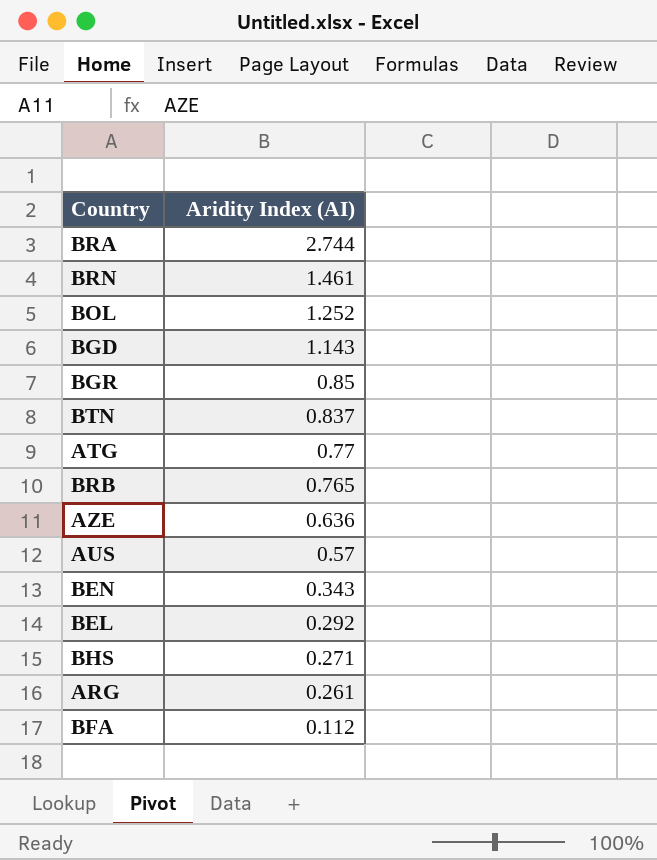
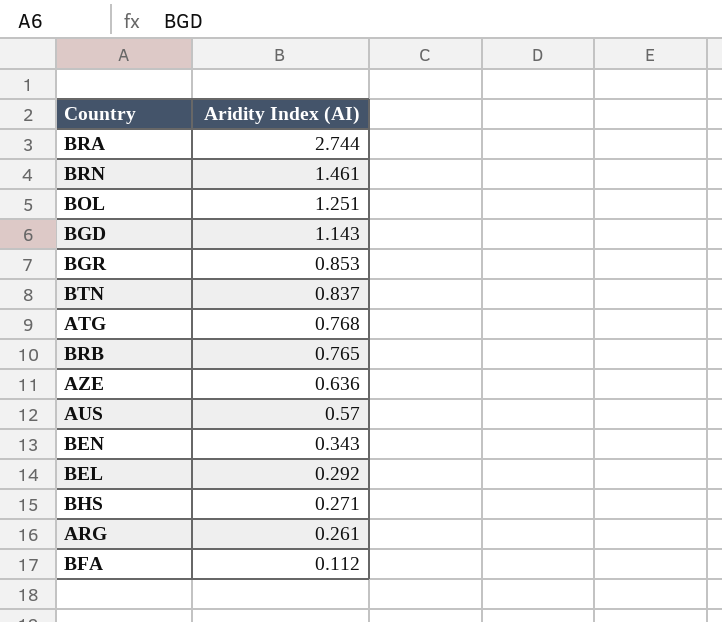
BOL | Aridity Index (AI): 1.252 -> 1.251
BGR | Aridity Index (AI): 0.85 -> 0.853
ATG | Aridity Index (AI): 0.77 -> 0.768

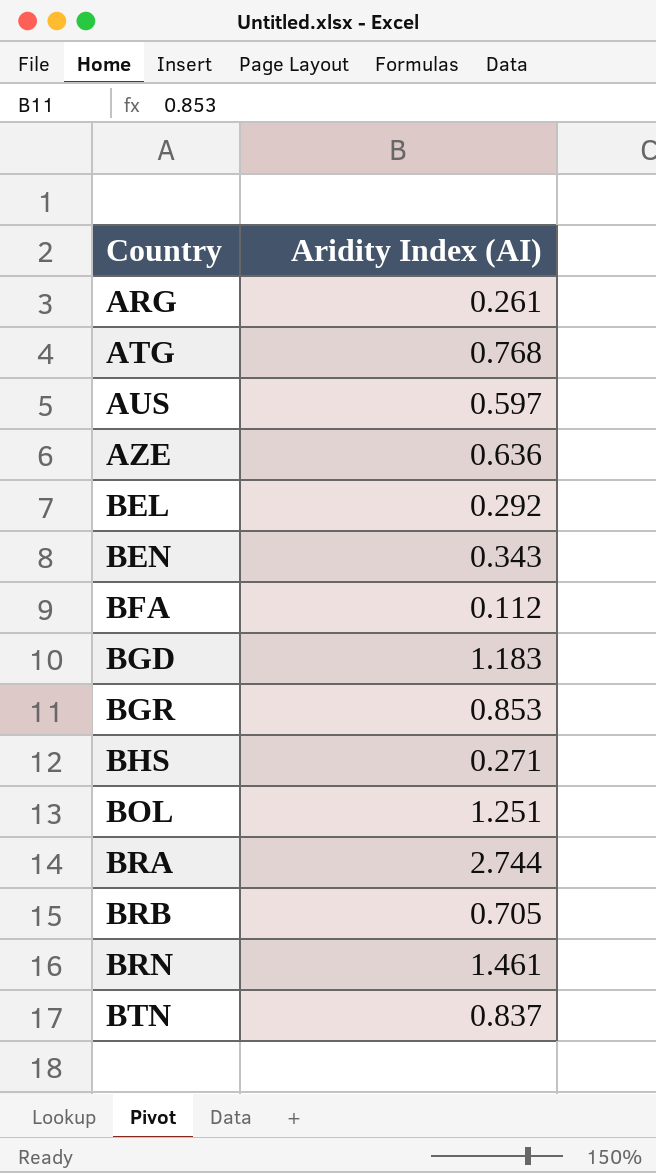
row order: Aridity Index (AI) descending -> Country ascending
AUS | Aridity Index (AI): 0.57 -> 0.597
BGD | Aridity Index (AI): 1.143 -> 1.183
BRB | Aridity Index (AI): 0.765 -> 0.705

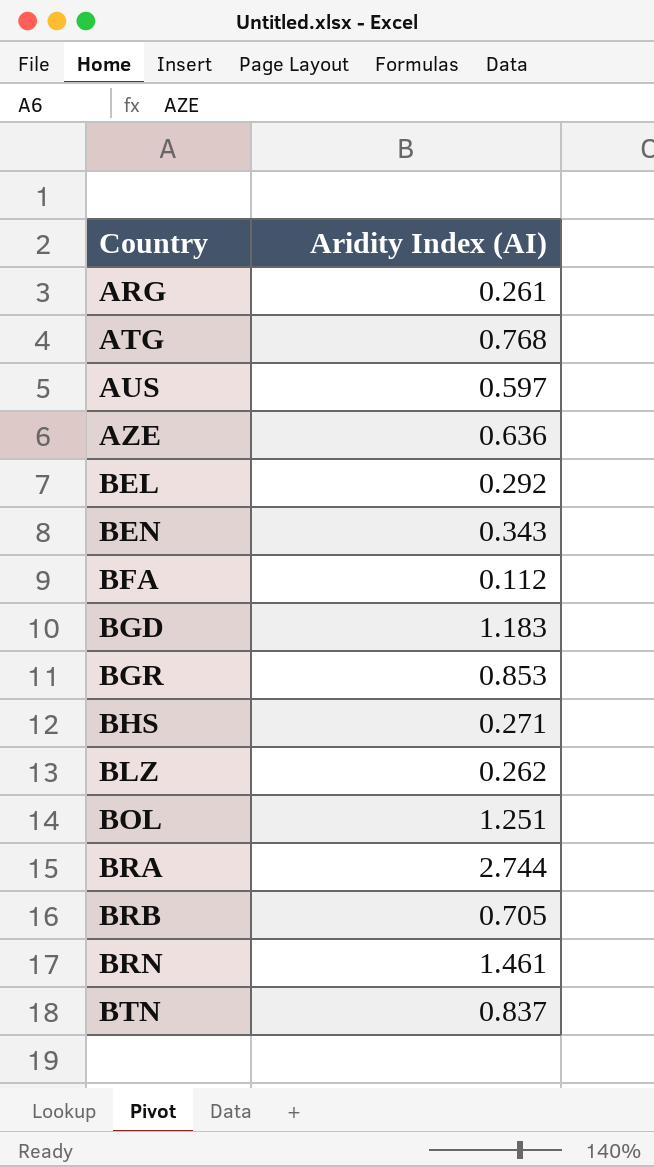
row BLZ: none -> 0.262

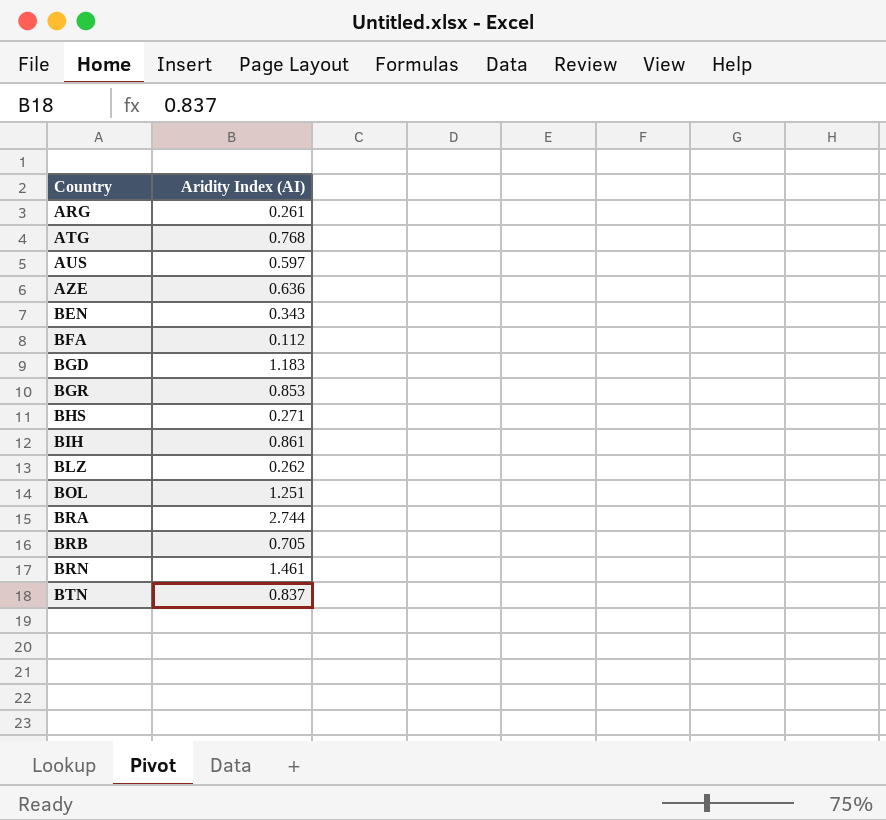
row BEL: 0.292 -> none
row BIH: none -> 0.861

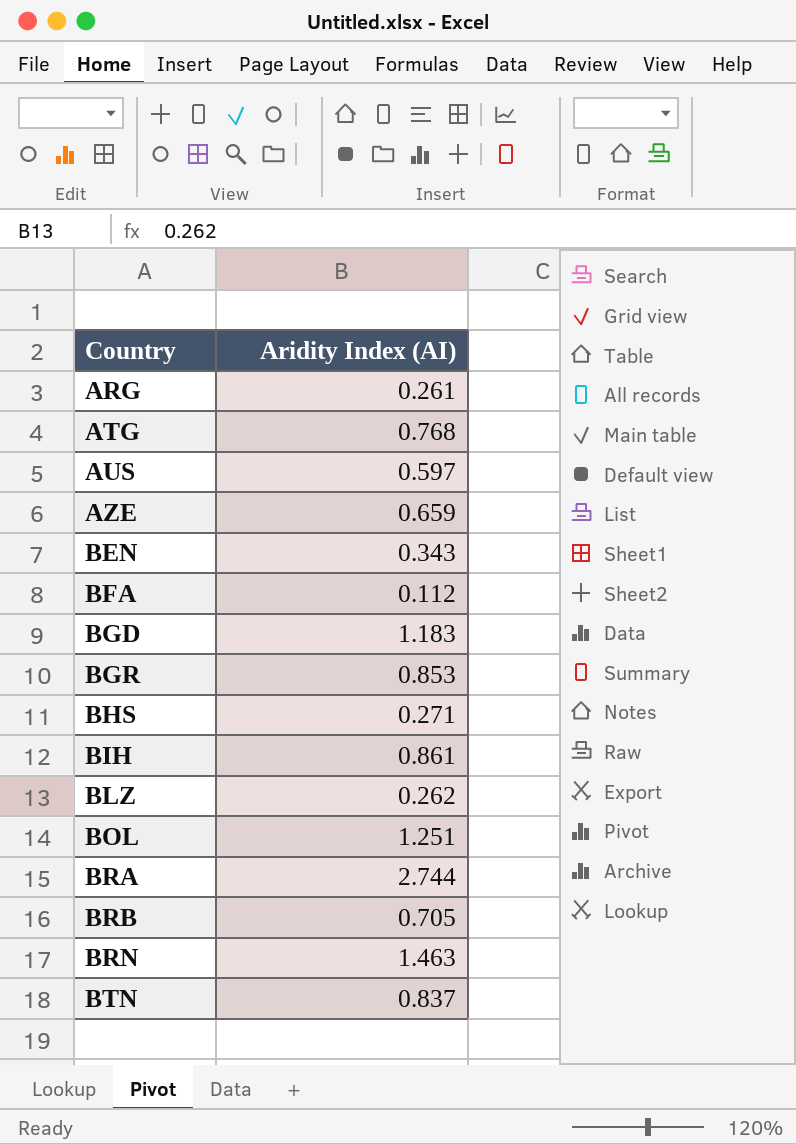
AZE | Aridity Index (AI): 0.636 -> 0.659
BRN | Aridity Index (AI): 1.461 -> 1.463

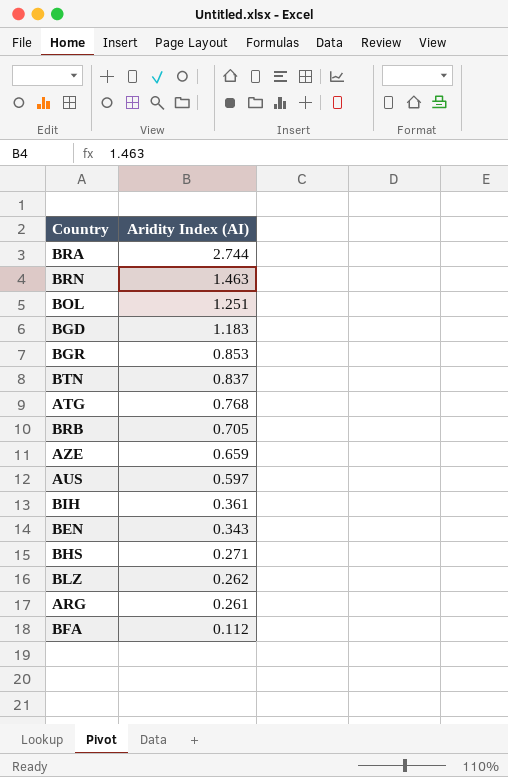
row order: Country ascending -> Aridity Index (AI) descending
BIH | Aridity Index (AI): 0.861 -> 0.361

